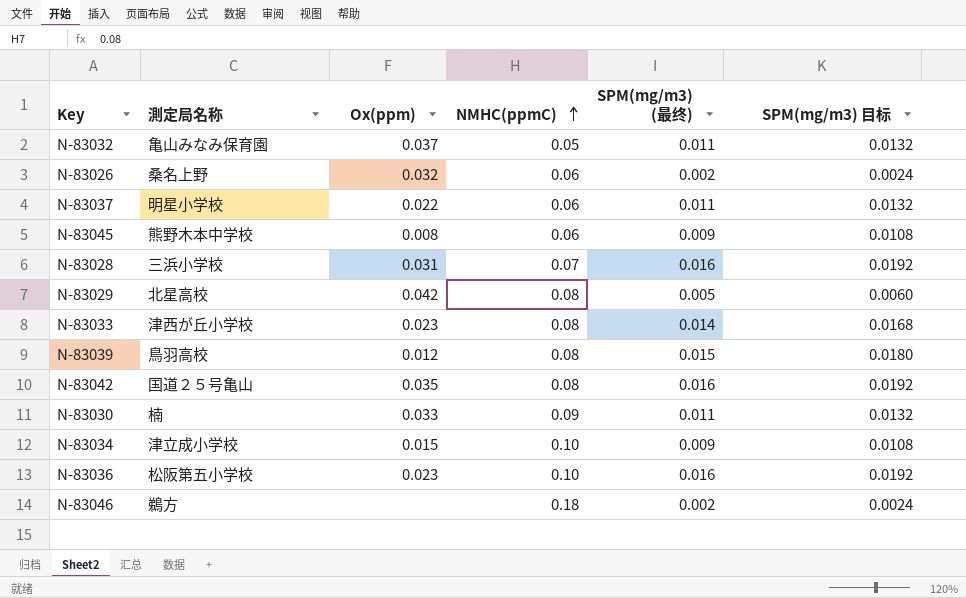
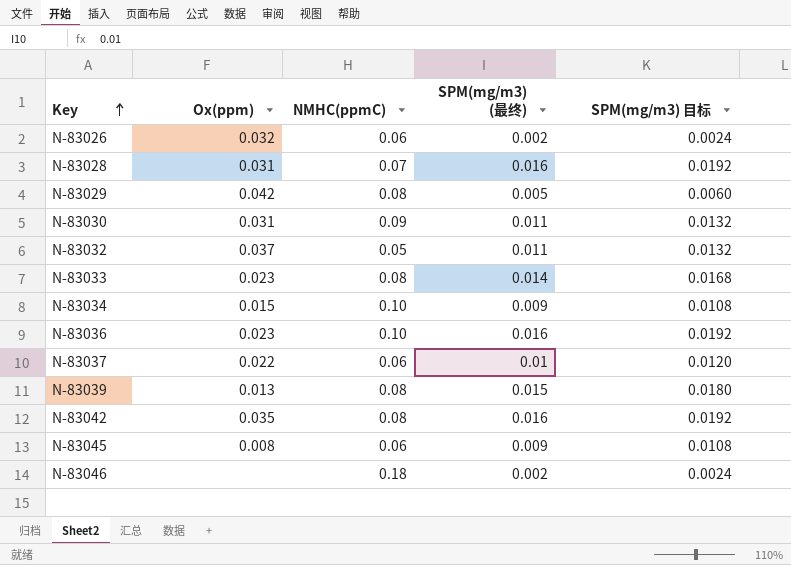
row order: NMHC(ppmC) ascending -> Key ascending
column 測定局名称 | position: 2 -> none
N-83030 | Ox(ppm): 0.033 -> 0.031
N-83037 | SPM(mg/m3) (最终): 0.011 -> 0.01
N-83037 | SPM(mg/m3) 目标: 0.0132 -> 0.0120
N-83039 | Ox(ppm): 0.012 -> 0.013

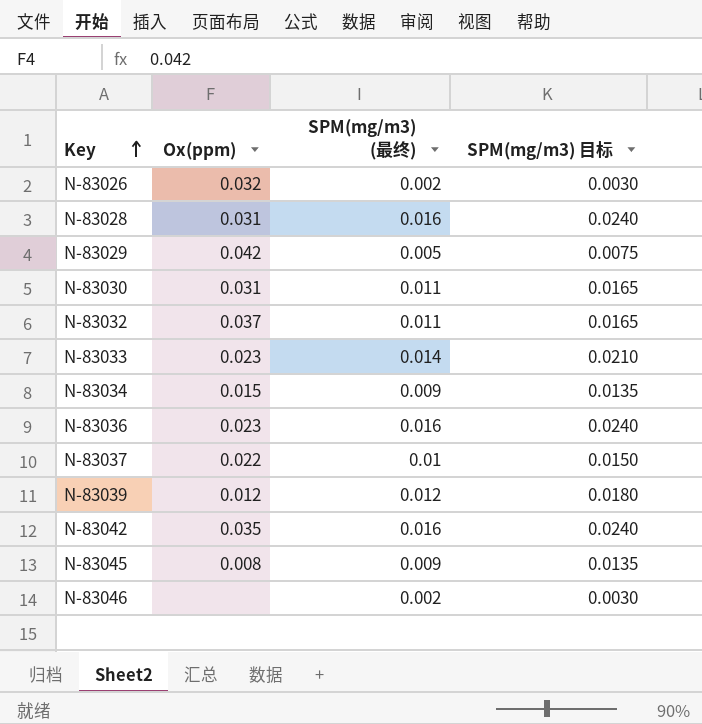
column NMHC(ppmC) | position: 3 -> none
column SPM(mg/m3) 目标 | formula: [SPM(mg/m3) (最终)] * 1.2 -> [SPM(mg/m3) (最终)] * 1.5
N-83039 | Ox(ppm): 0.013 -> 0.012
N-83039 | SPM(mg/m3) (最终): 0.015 -> 0.012

